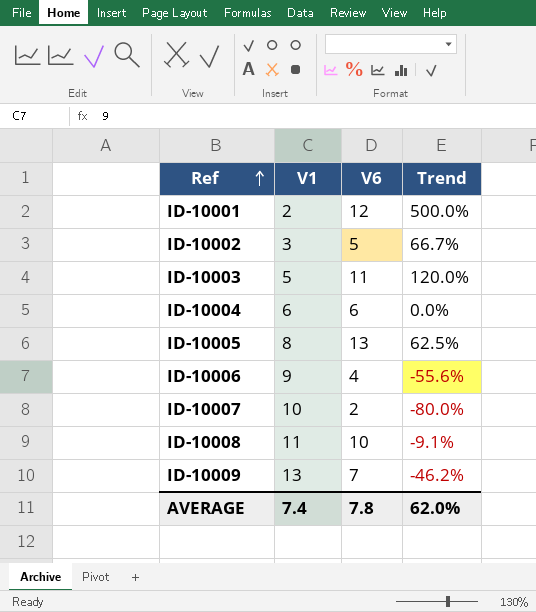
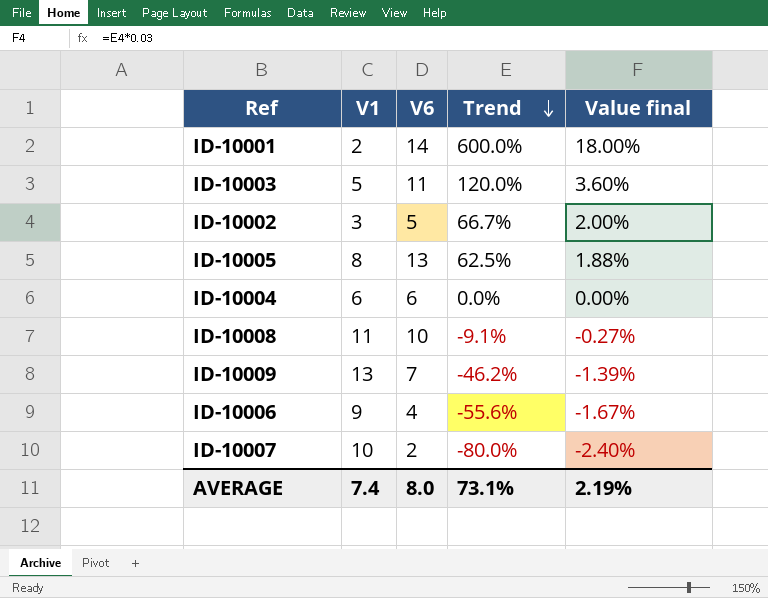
row order: Ref ascending -> Trend descending
column Value final | formula: none -> [Trend] * 0.03
ID-10001 | V6: 12 -> 14
ID-10001 | Trend: 500.0% -> 600.0%
AVERAGE | V6: 7.8 -> 8.0
AVERAGE | Trend: 62.0% -> 73.1%

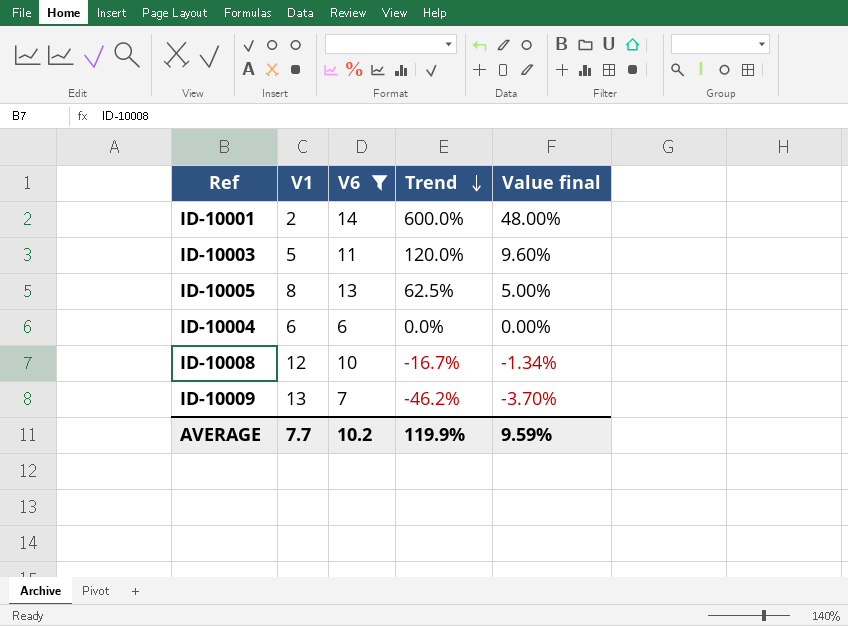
filter: none -> V6 >= 6
column Value final | formula: [Trend] * 0.03 -> [Trend] * 0.08
ID-10008 | V1: 11 -> 12
ID-10008 | Trend: -9.1% -> -16.7%
AVERAGE | V1: 7.4 -> 7.7
AVERAGE | V6: 8.0 -> 10.2
AVERAGE | Trend: 73.1% -> 119.9%
AVERAGE | Value final: 2.19% -> 9.59%

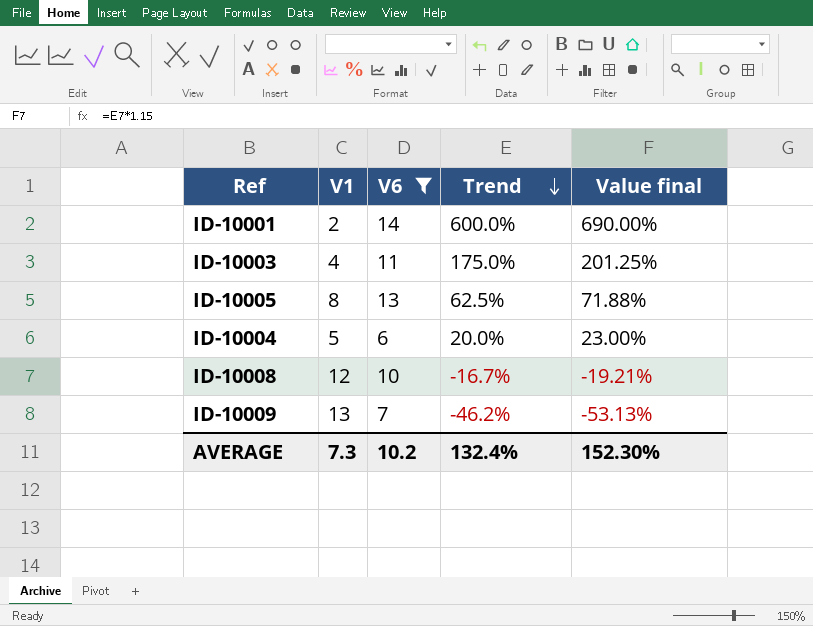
column Value final | formula: [Trend] * 0.08 -> [Trend] * 1.15
ID-10003 | V1: 5 -> 4
ID-10003 | Trend: 120.0% -> 175.0%
ID-10004 | V1: 6 -> 5
ID-10004 | Trend: 0.0% -> 20.0%
AVERAGE | V1: 7.7 -> 7.3
AVERAGE | Trend: 119.9% -> 132.4%
AVERAGE | Value final: 9.59% -> 152.30%

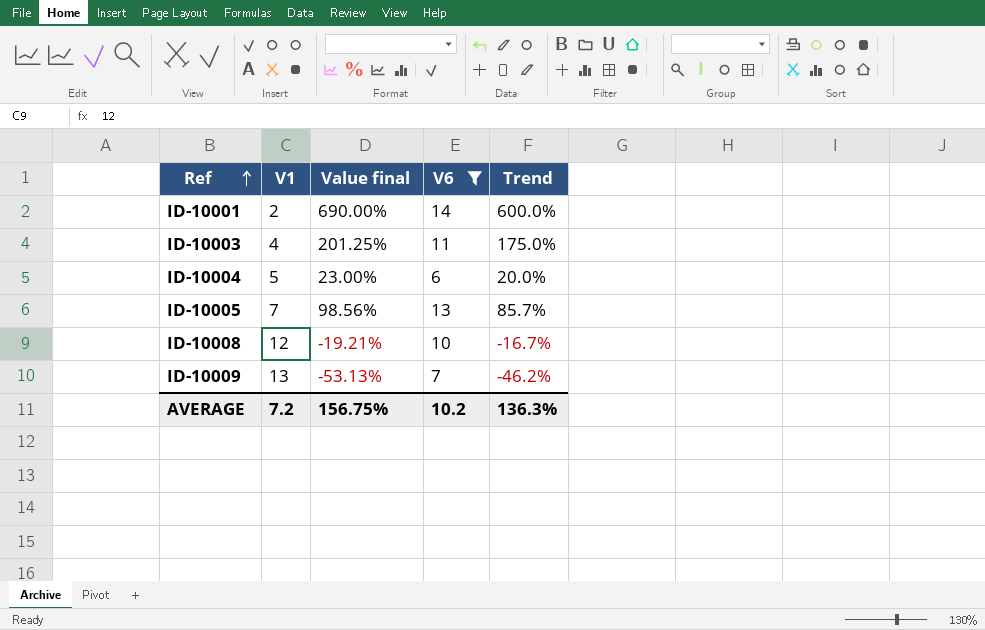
row order: Trend descending -> Ref ascending
column Value final | position: 5 -> 3
ID-10005 | V1: 8 -> 7
ID-10005 | Value final: 71.88% -> 98.56%
ID-10005 | Trend: 62.5% -> 85.7%
AVERAGE | V1: 7.3 -> 7.2
AVERAGE | Value final: 152.30% -> 156.75%
AVERAGE | Trend: 132.4% -> 136.3%

